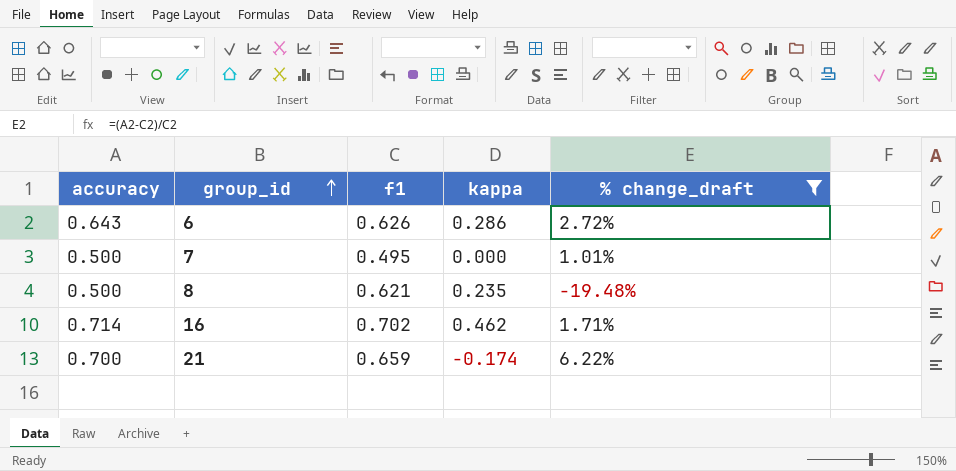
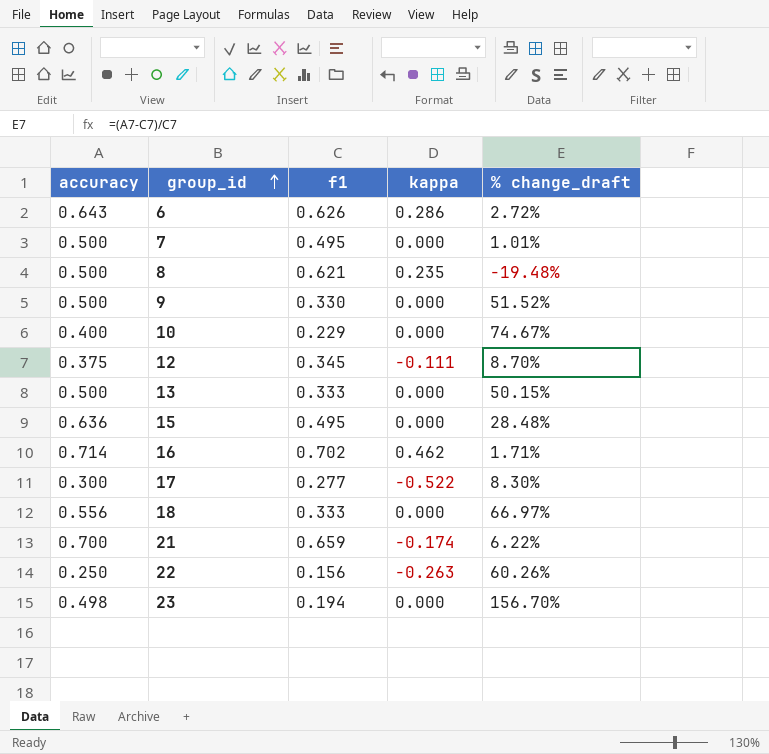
filter: % change_draft <= 6.22% -> none

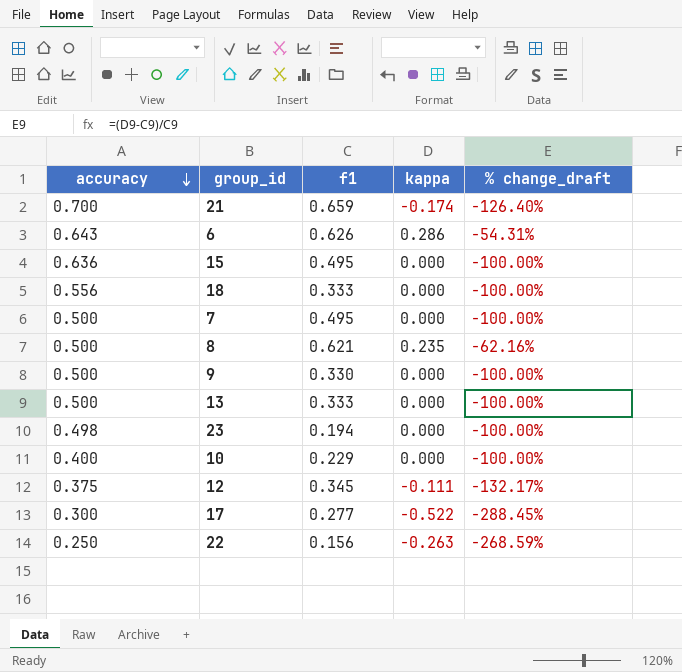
row order: group_id ascending -> accuracy descending
column % change_draft | formula: ([accuracy] - [f1]) / [f1] -> ([kappa] - [f1]) / [f1]
row 16: 0.714 | 0.702 | 0.462 | 1.71% -> none

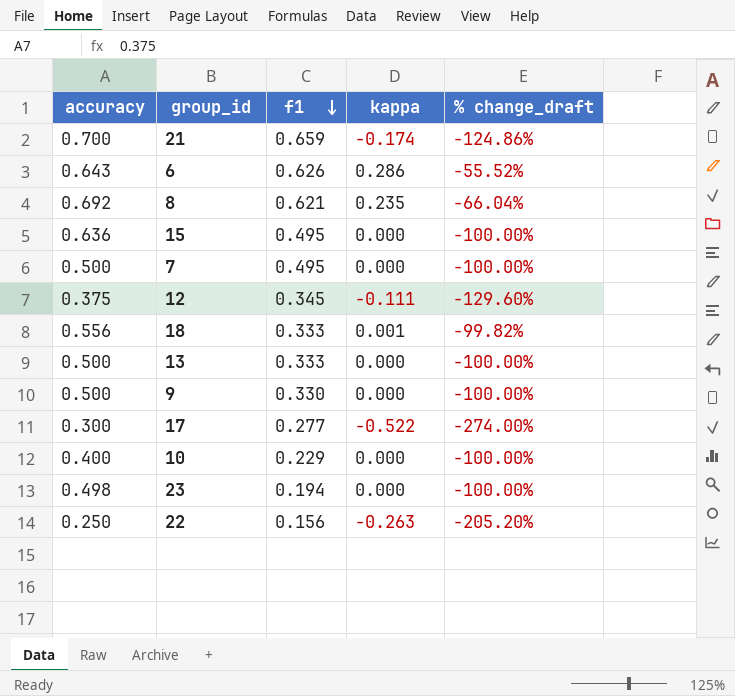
row order: accuracy descending -> f1 descending
column % change_draft | formula: ([kappa] - [f1]) / [f1] -> ([kappa] - [accuracy]) / [accuracy]
8 | accuracy: 0.500 -> 0.692
18 | kappa: 0.000 -> 0.001

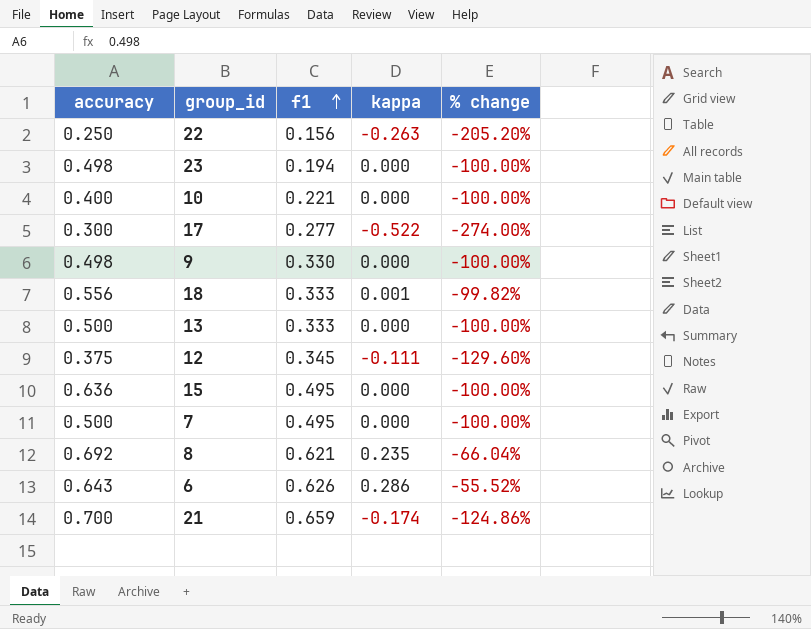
row order: f1 descending -> f1 ascending
column name: % change_draft -> % change
10 | f1: 0.229 -> 0.221
9 | accuracy: 0.500 -> 0.498

